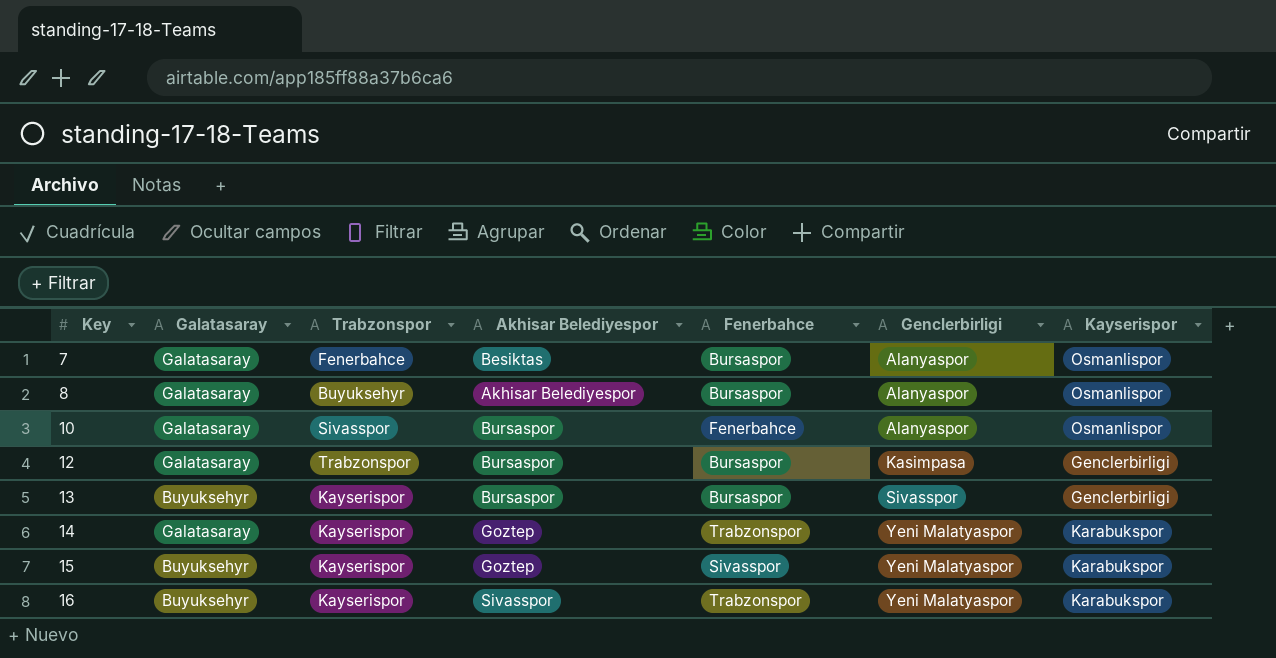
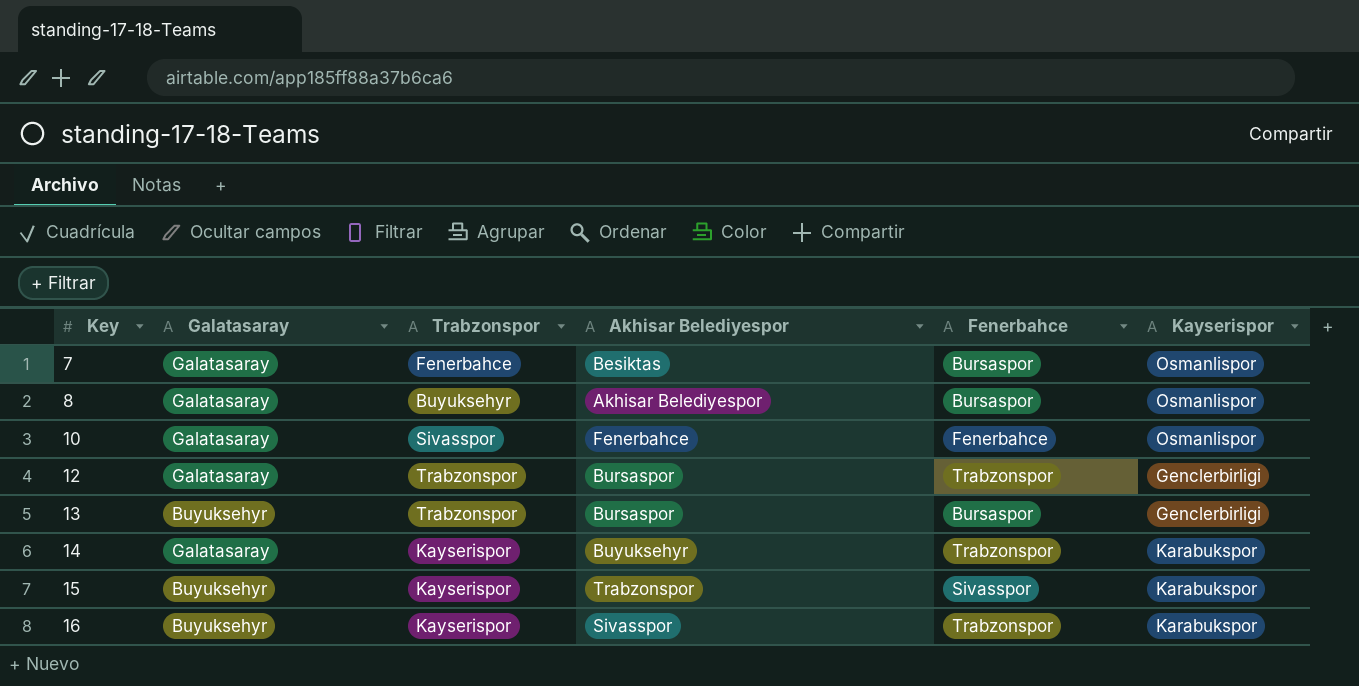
column Genclerbirligi | position: 6 -> none
10 | Akhisar Belediyespor: Bursaspor -> Fenerbahce
12 | Fenerbahce: Bursaspor -> Trabzonspor
13 | Trabzonspor: Kayserispor -> Trabzonspor
14 | Akhisar Belediyespor: Goztep -> Buyuksehyr
15 | Akhisar Belediyespor: Goztep -> Trabzonspor

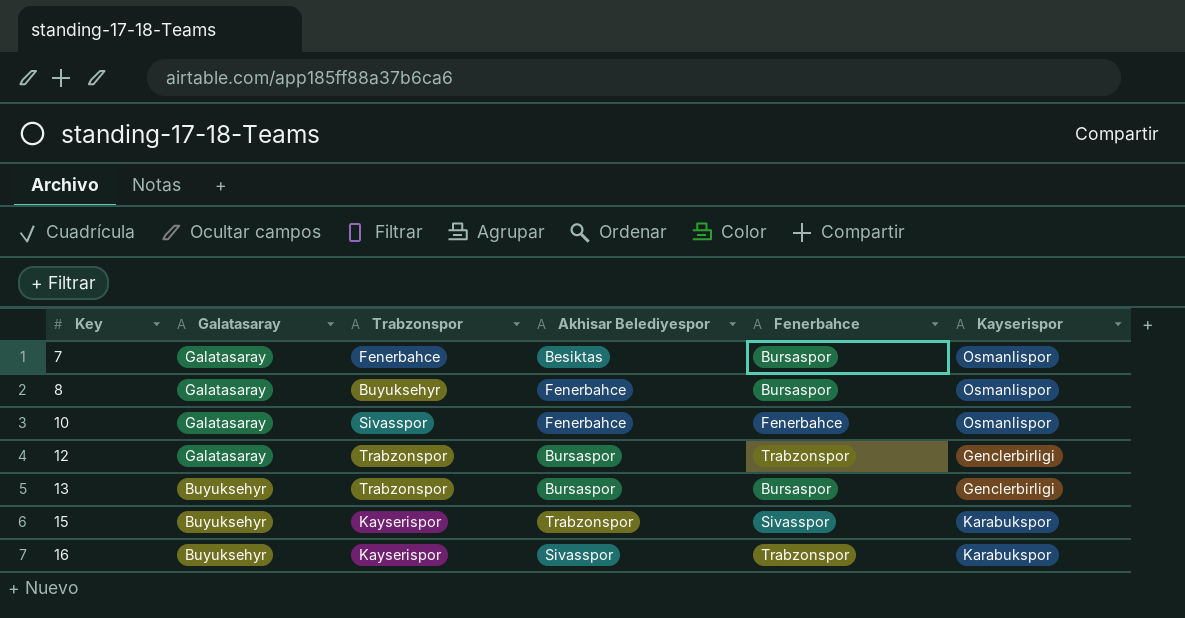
row 14: Galatasaray | Kayserispor | Buyuksehyr | Trabzonspor | Karabukspor -> none
8 | Akhisar Belediyespor: Akhisar Belediyespor -> Fenerbahce

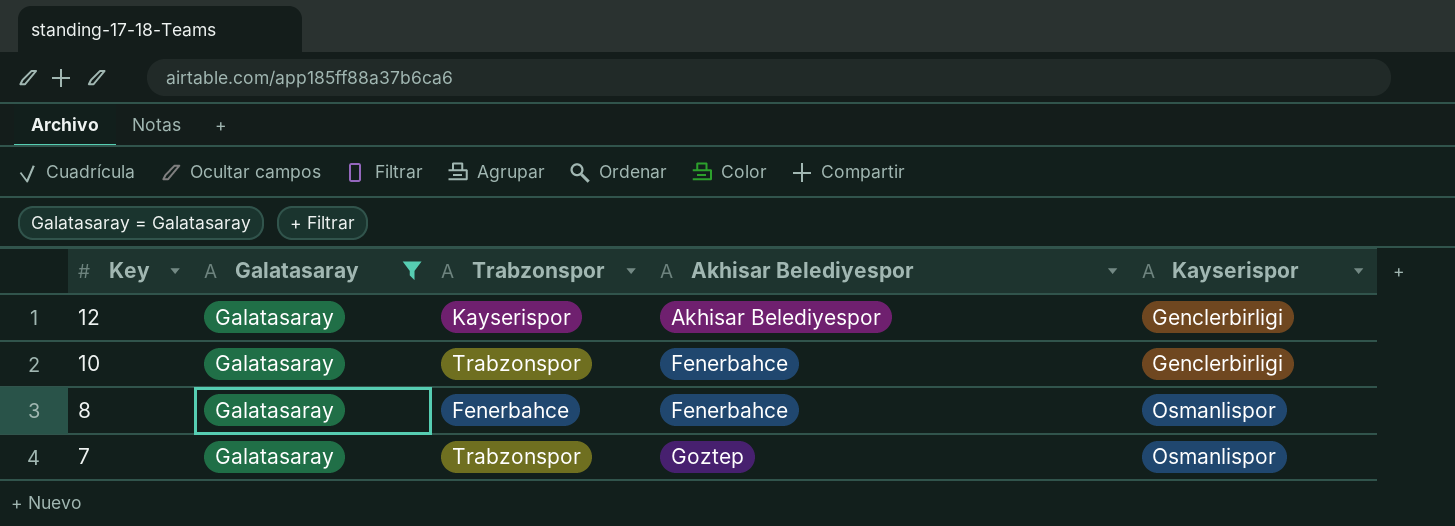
filter: none -> Galatasaray = Galatasaray
row order: Key ascending -> Key descending
column Fenerbahce | position: 5 -> none
12 | Trabzonspor: Trabzonspor -> Kayserispor
12 | Akhisar Belediyespor: Bursaspor -> Akhisar Belediyespor
10 | Trabzonspor: Sivasspor -> Trabzonspor
10 | Kayserispor: Osmanlispor -> Genclerbirligi
8 | Trabzonspor: Buyuksehyr -> Fenerbahce
7 | Trabzonspor: Fenerbahce -> Trabzonspor
7 | Akhisar Belediyespor: Besiktas -> Goztep

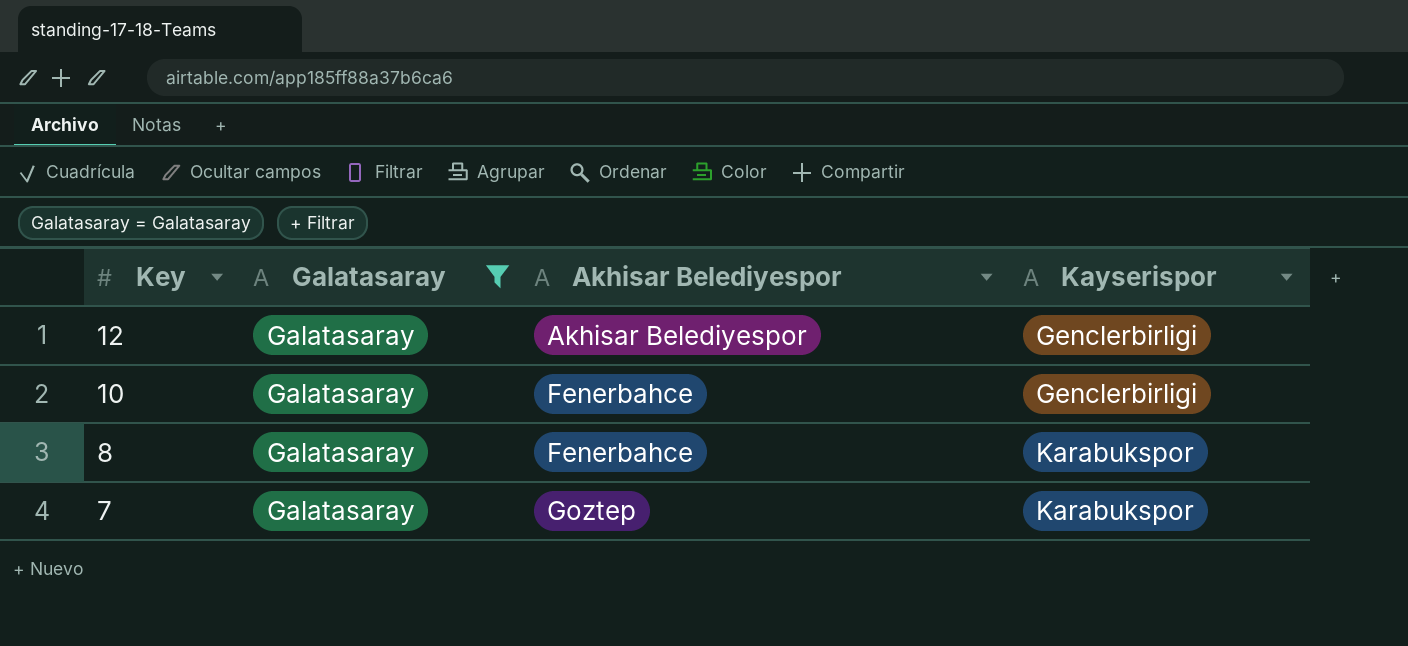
column Trabzonspor | position: 3 -> none
8 | Kayserispor: Osmanlispor -> Karabukspor
7 | Kayserispor: Osmanlispor -> Karabukspor

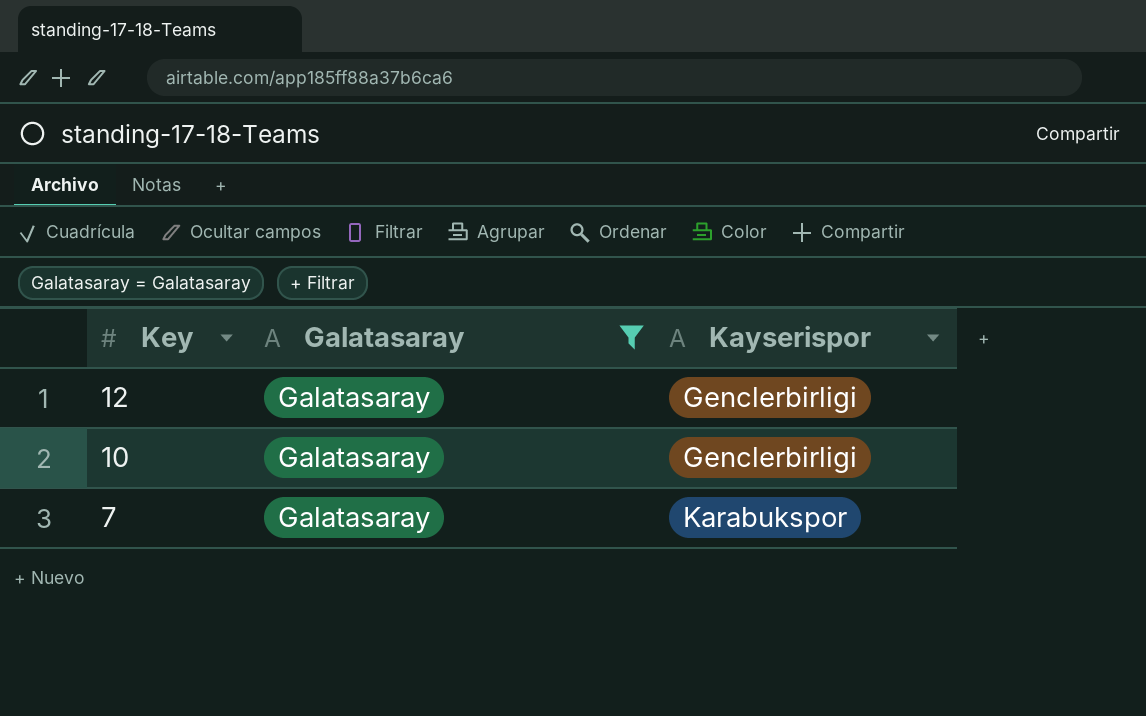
column Akhisar Belediyespor | position: 3 -> none
row 8: Galatasaray | Fenerbahce | Karabukspor -> none

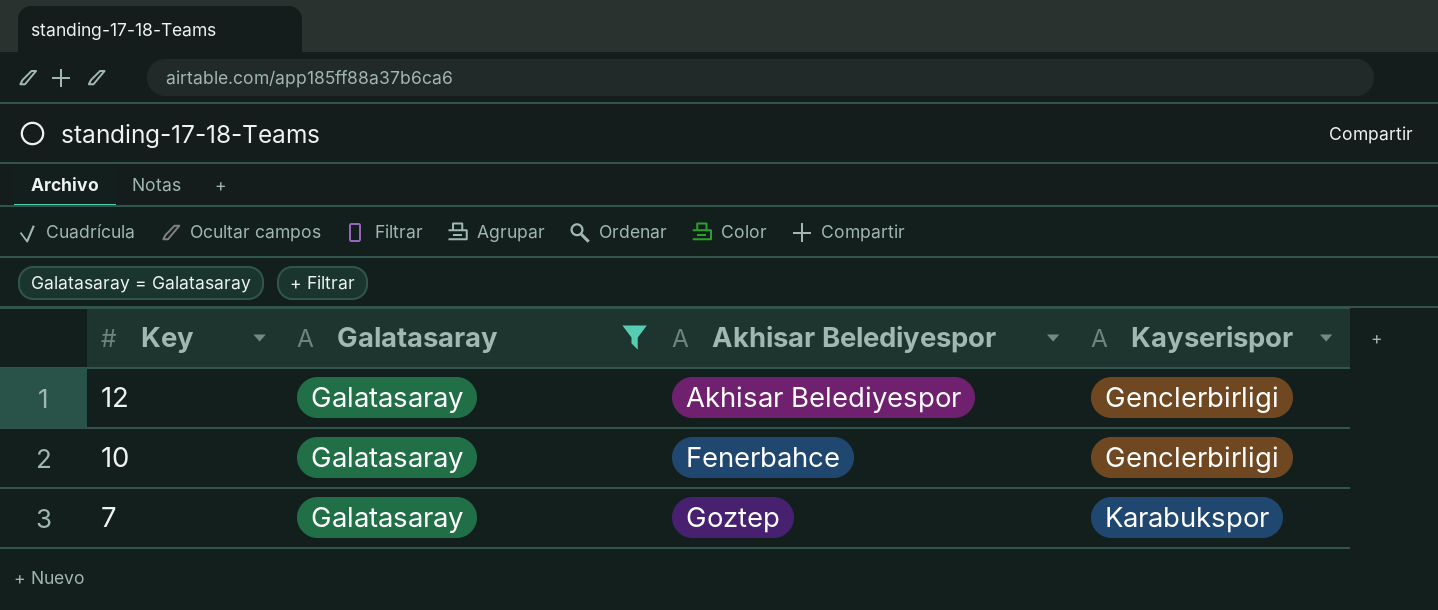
column Akhisar Belediyespor | position: none -> 3

